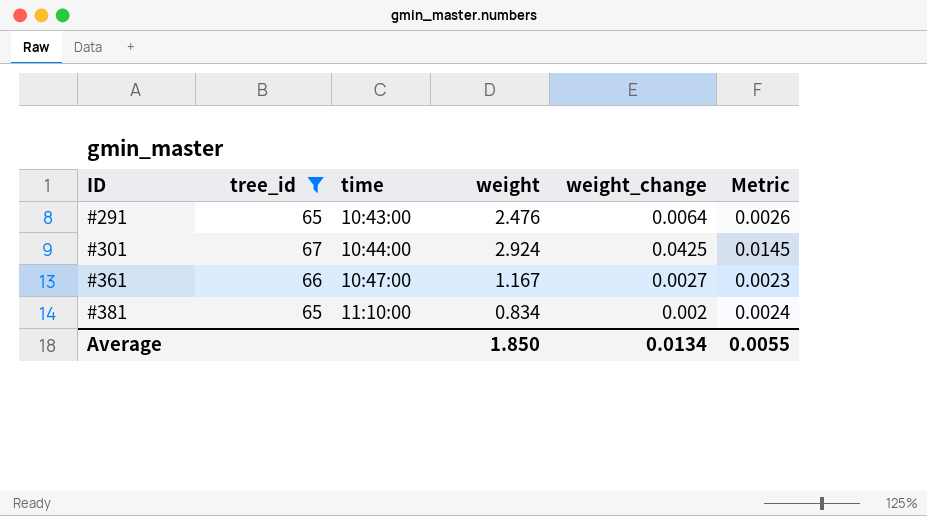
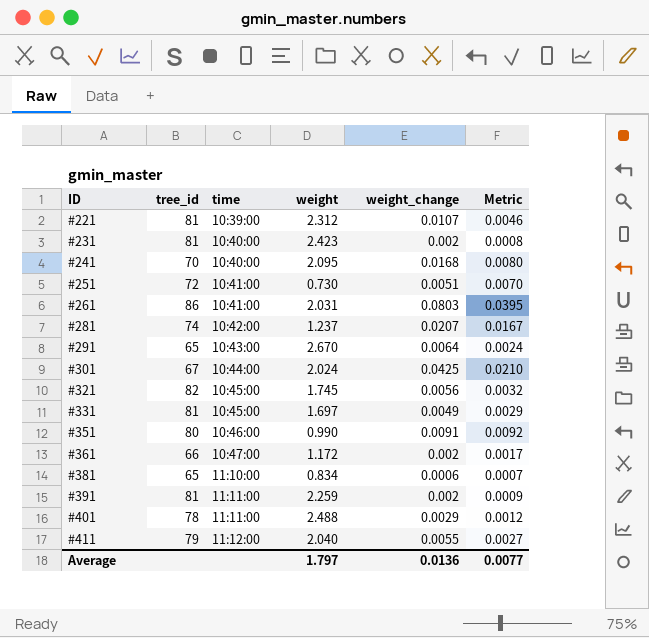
filter: tree_id <= 67 -> none
#291 | weight: 2.476 -> 2.670
#291 | Metric: 0.0026 -> 0.0024
#301 | weight: 2.924 -> 2.024
#301 | Metric: 0.0145 -> 0.0210
#361 | weight: 1.167 -> 1.172
#361 | weight_change: 0.0027 -> 0.002
#361 | Metric: 0.0023 -> 0.0017
#381 | weight_change: 0.002 -> 0.0006
#381 | Metric: 0.0024 -> 0.0007
Average | weight: 1.850 -> 1.797
Average | weight_change: 0.0134 -> 0.0136
Average | Metric: 0.0055 -> 0.0077

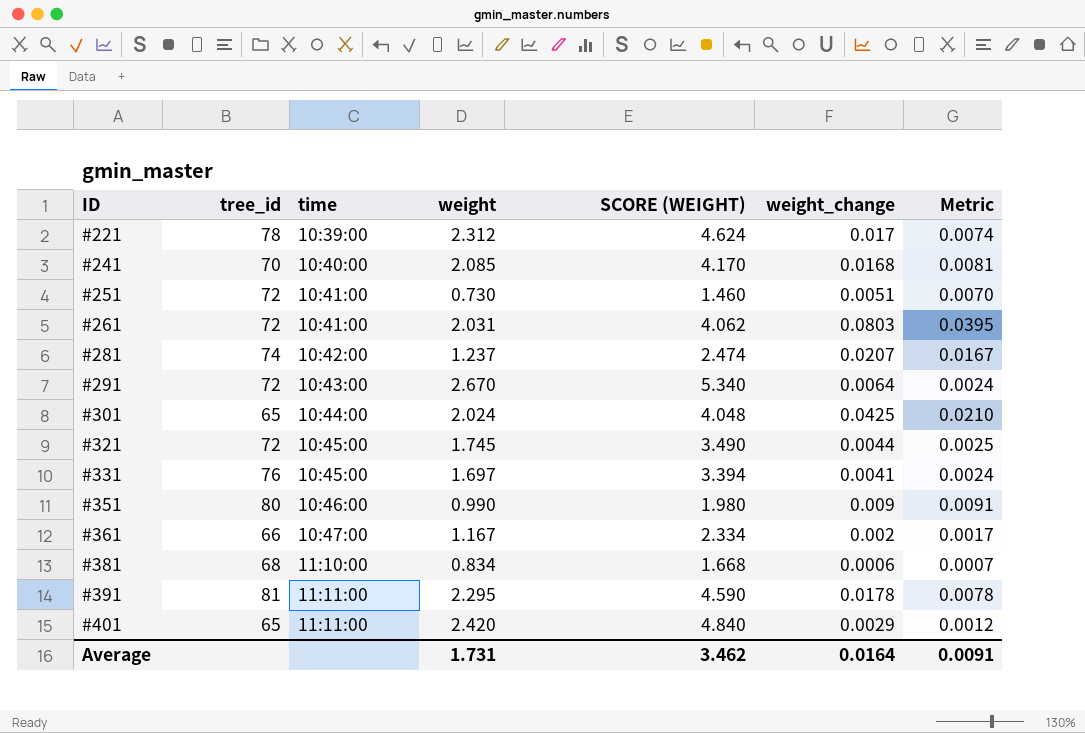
column SCORE (WEIGHT) | formula: none -> [weight] * 2
row #231: 81 | 10:40:00 | 2.423 | 0.002 | 0.0008 -> none
row #411: 79 | 11:12:00 | 2.040 | 0.0055 | 0.0027 -> none
#221 | tree_id: 81 -> 78
#221 | weight_change: 0.0107 -> 0.017
#221 | Metric: 0.0046 -> 0.0074
#241 | weight: 2.095 -> 2.085
#241 | Metric: 0.0080 -> 0.0081
#261 | tree_id: 86 -> 72
#291 | tree_id: 65 -> 72
#301 | tree_id: 67 -> 65
#321 | tree_id: 82 -> 72
#321 | weight_change: 0.0056 -> 0.0044
#321 | Metric: 0.0032 -> 0.0025
#331 | tree_id: 81 -> 76
#331 | weight_change: 0.0049 -> 0.0041
#331 | Metric: 0.0029 -> 0.0024
#351 | weight_change: 0.0091 -> 0.009
#351 | Metric: 0.0092 -> 0.0091
#361 | weight: 1.172 -> 1.167
#381 | tree_id: 65 -> 68
#391 | weight: 2.259 -> 2.295
#391 | weight_change: 0.002 -> 0.0178
#391 | Metric: 0.0009 -> 0.0078
#401 | tree_id: 78 -> 65
#401 | weight: 2.488 -> 2.420
Average | weight: 1.797 -> 1.731
Average | weight_change: 0.0136 -> 0.0164
Average | Metric: 0.0077 -> 0.0091

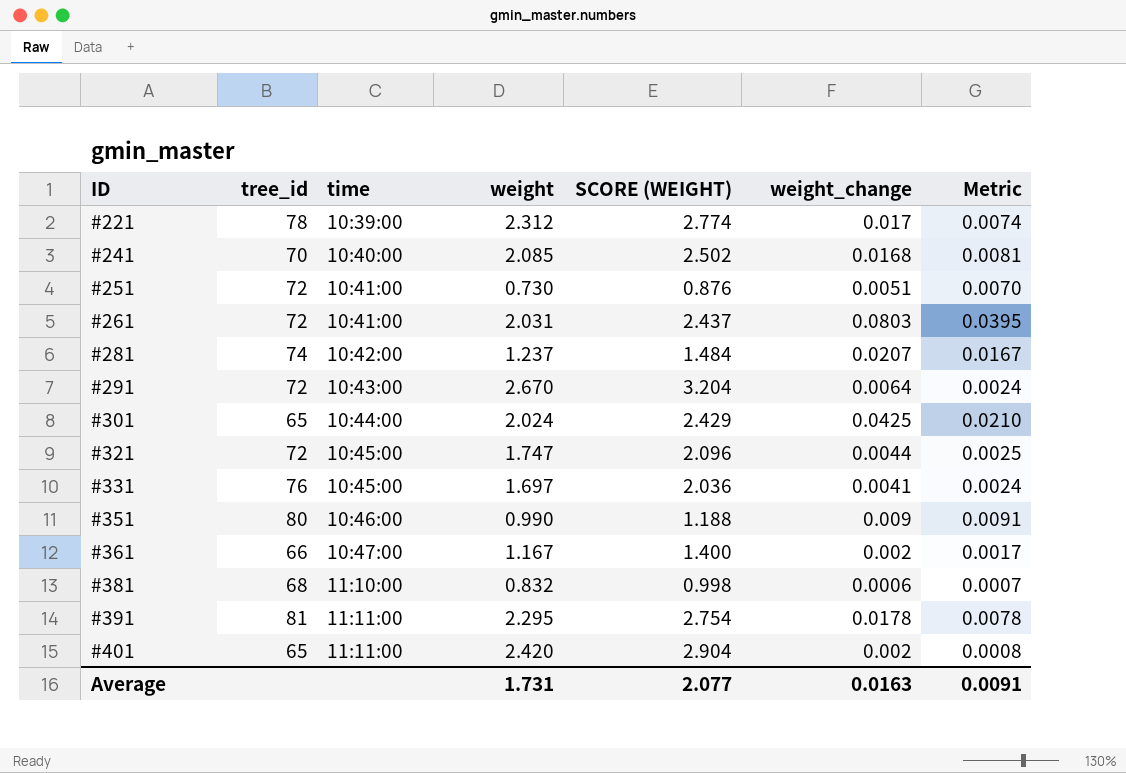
column SCORE (WEIGHT) | formula: [weight] * 2 -> [weight] * 1.2
#321 | weight: 1.745 -> 1.747
#381 | weight: 0.834 -> 0.832
#401 | weight_change: 0.0029 -> 0.002
#401 | Metric: 0.0012 -> 0.0008
Average | SCORE (WEIGHT): 3.462 -> 2.077
Average | weight_change: 0.0164 -> 0.0163

